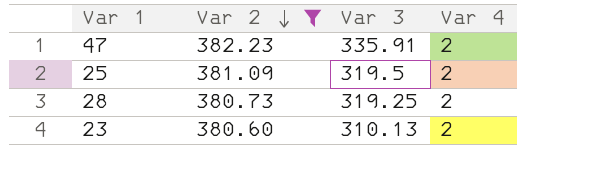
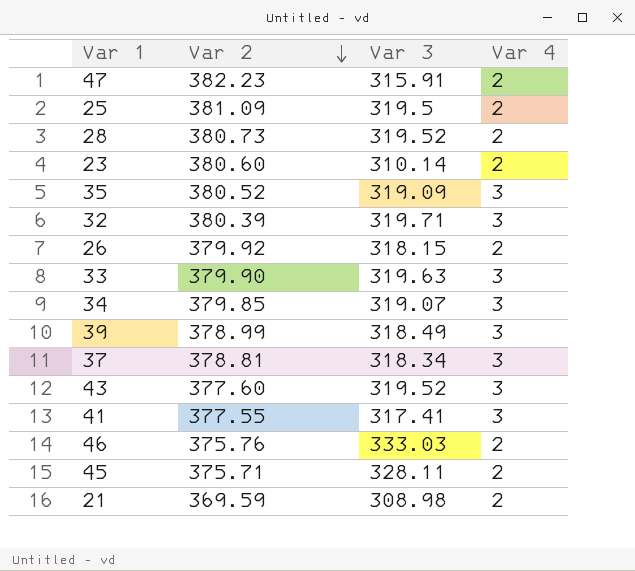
filter: Var 2 >= 380.60 -> none
47 | Var 3: 335.91 -> 315.91
28 | Var 3: 319.25 -> 319.52
23 | Var 3: 310.13 -> 310.14

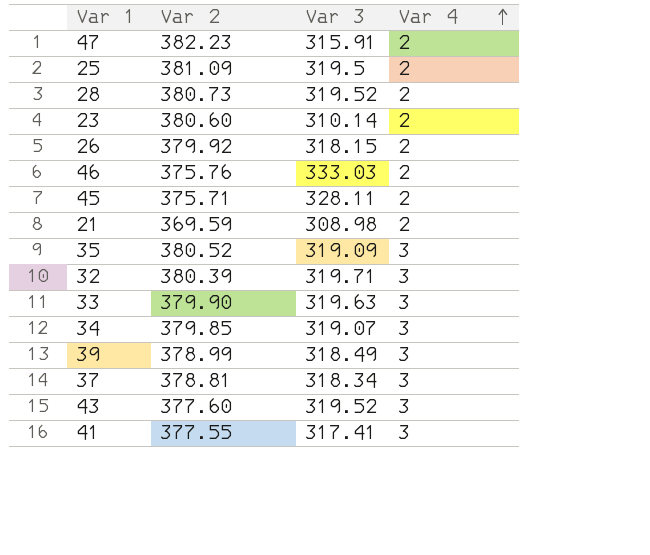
row order: Var 2 descending -> Var 4 ascending

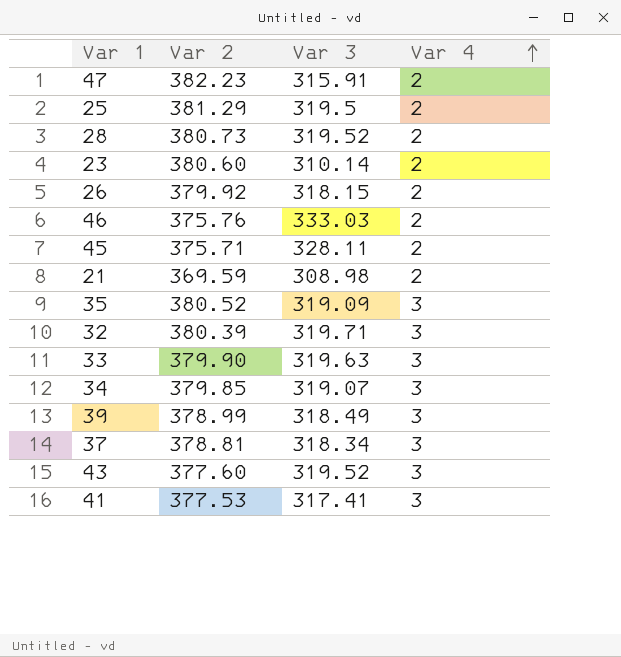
25 | Var 2: 381.09 -> 381.29
41 | Var 2: 377.55 -> 377.53

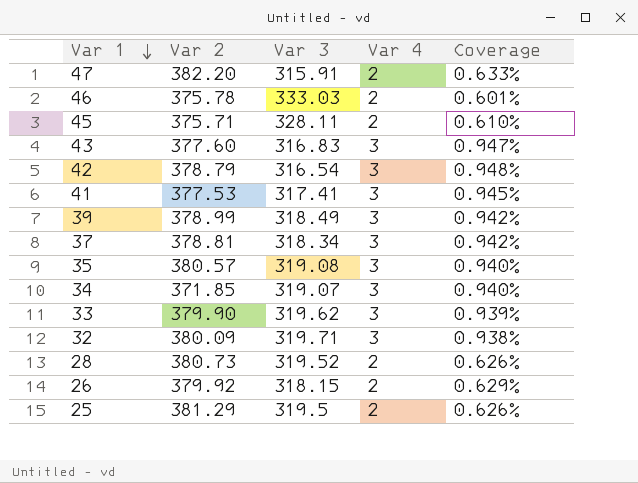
row order: Var 4 ascending -> Var 1 descending
column Coverage | formula: none -> [Var 4] / [Var 3]
row 23: 380.60 | 310.14 | 2 -> none
row 21: 369.59 | 308.98 | 2 -> none
47 | Var 2: 382.23 -> 382.20
46 | Var 2: 375.76 -> 375.78
43 | Var 3: 319.52 -> 316.83
row 42: none -> 378.79 | 316.54 | 3 | 0.948%
35 | Var 2: 380.52 -> 380.57
35 | Var 3: 319.09 -> 319.08
34 | Var 2: 379.85 -> 371.85
33 | Var 3: 319.63 -> 319.62
32 | Var 2: 380.39 -> 380.09

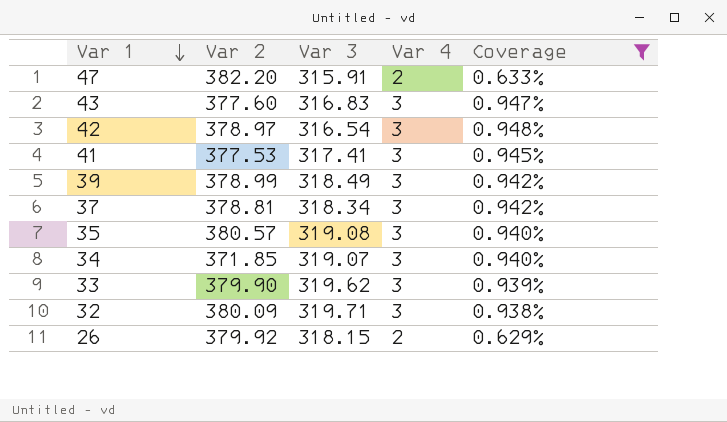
filter: none -> Coverage >= 0.629%
42 | Var 2: 378.79 -> 378.97

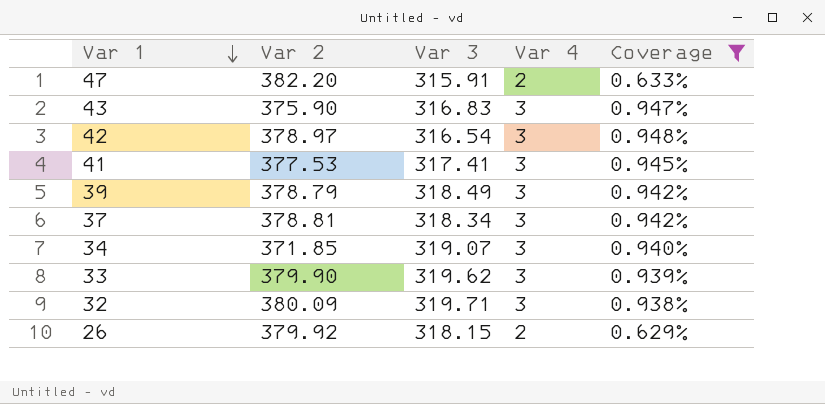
row 35: 380.57 | 319.08 | 3 | 0.940% -> none
43 | Var 2: 377.60 -> 375.90
39 | Var 2: 378.99 -> 378.79

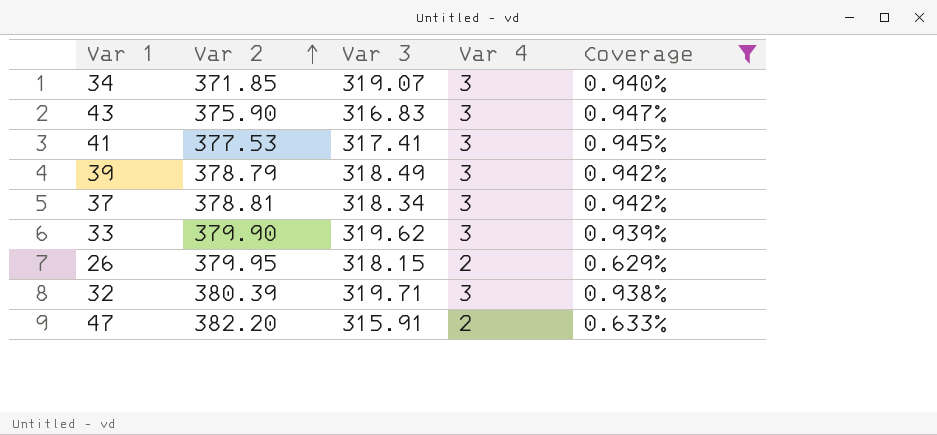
row order: Var 1 descending -> Var 2 ascending
row 42: 378.97 | 316.54 | 3 | 0.948% -> none
26 | Var 2: 379.92 -> 379.95
32 | Var 2: 380.09 -> 380.39

